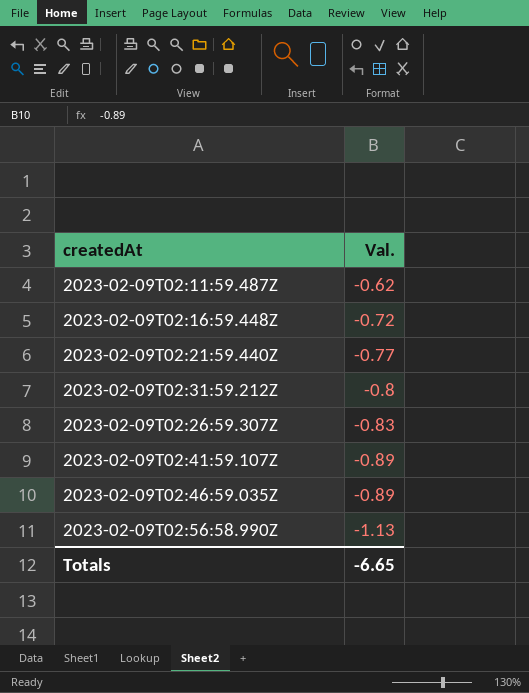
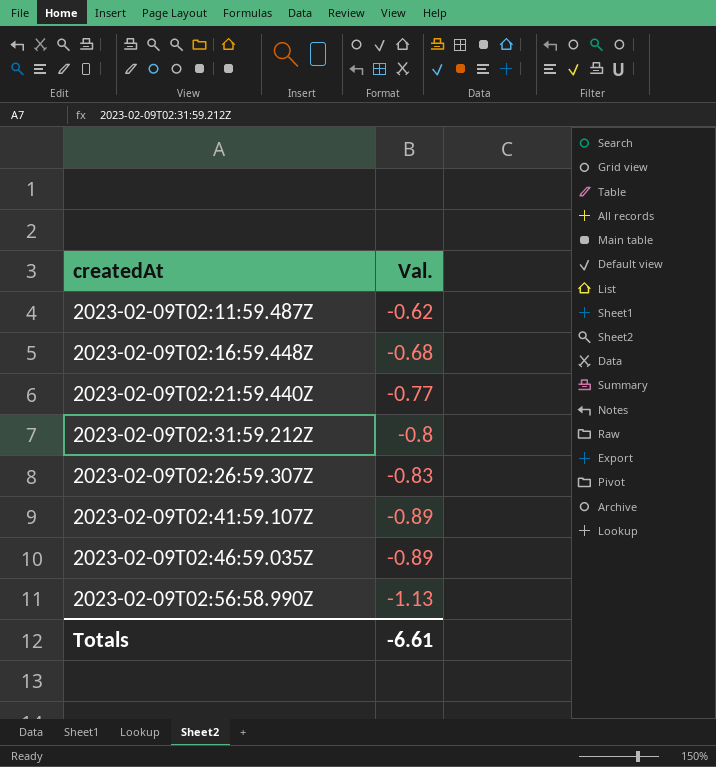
2023-02-09T02:16:59.448Z | Val.: -0.72 -> -0.68
Totals | Val.: -6.65 -> -6.61

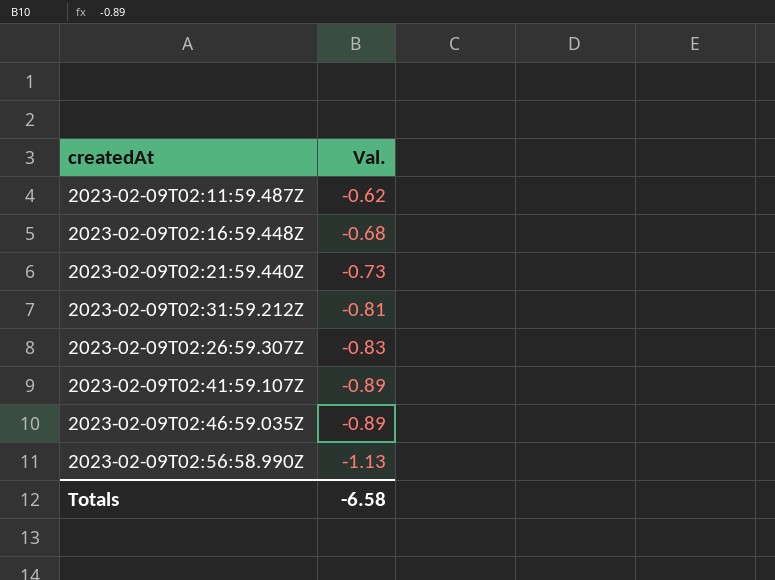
2023-02-09T02:21:59.440Z | Val.: -0.77 -> -0.73
2023-02-09T02:31:59.212Z | Val.: -0.8 -> -0.81
Totals | Val.: -6.61 -> -6.58

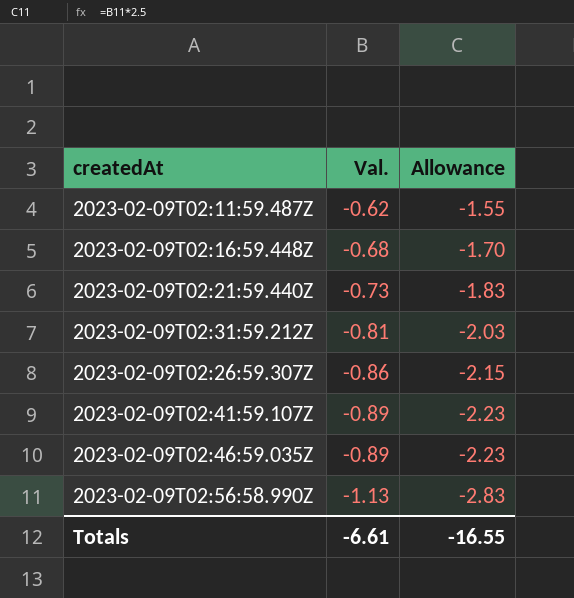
column Allowance | formula: none -> [Val.] * 2.5
2023-02-09T02:26:59.307Z | Val.: -0.83 -> -0.86
Totals | Val.: -6.58 -> -6.61

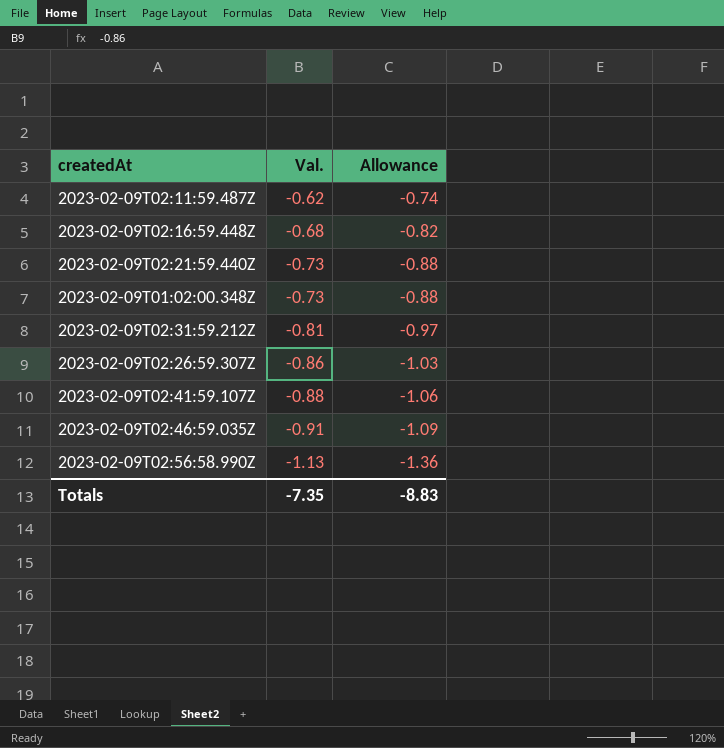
column Allowance | formula: [Val.] * 2.5 -> [Val.] * 1.2
row 2023-02-09T01:02:00.348Z: none -> -0.73 | -0.88
2023-02-09T02:41:59.107Z | Val.: -0.89 -> -0.88
2023-02-09T02:46:59.035Z | Val.: -0.89 -> -0.91
Totals | Val.: -6.61 -> -7.35
Totals | Allowance: -16.55 -> -8.83

